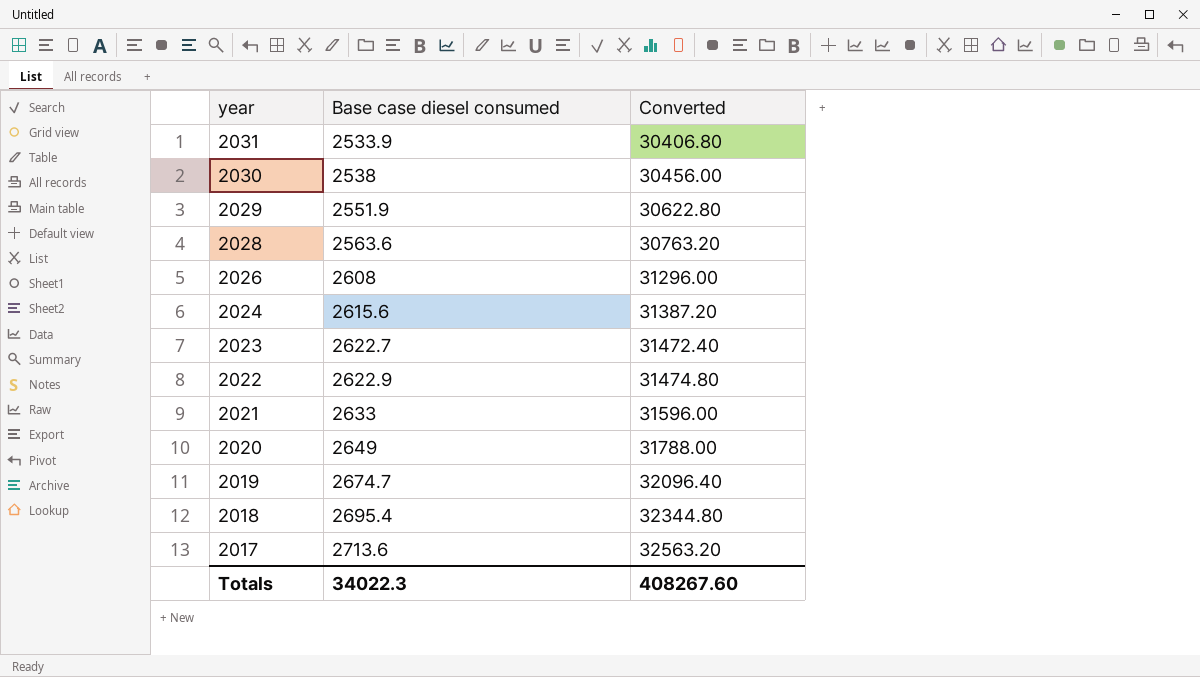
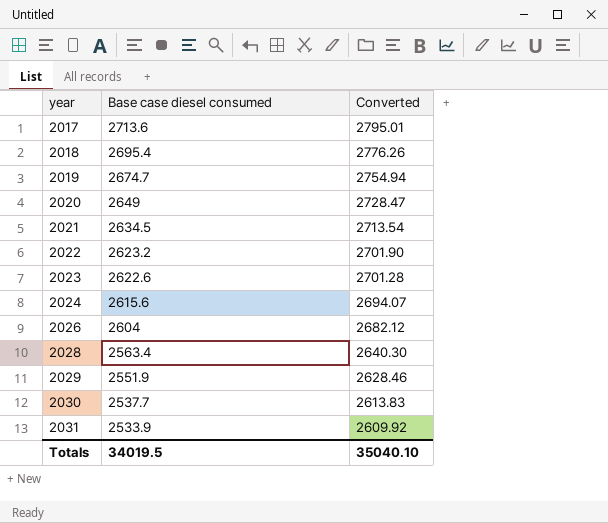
row order: year descending -> year ascending
column Converted | formula: [Base case diesel consumed] * 12 -> [Base case diesel consumed] * 1.03
2021 | Base case diesel consumed: 2633 -> 2634.5
2022 | Base case diesel consumed: 2622.9 -> 2623.2
2023 | Base case diesel consumed: 2622.7 -> 2622.6
2026 | Base case diesel consumed: 2608 -> 2604
2028 | Base case diesel consumed: 2563.6 -> 2563.4
2030 | Base case diesel consumed: 2538 -> 2537.7
Totals | Base case diesel consumed: 34022.3 -> 34019.5
Totals | Converted: 408267.60 -> 35040.10

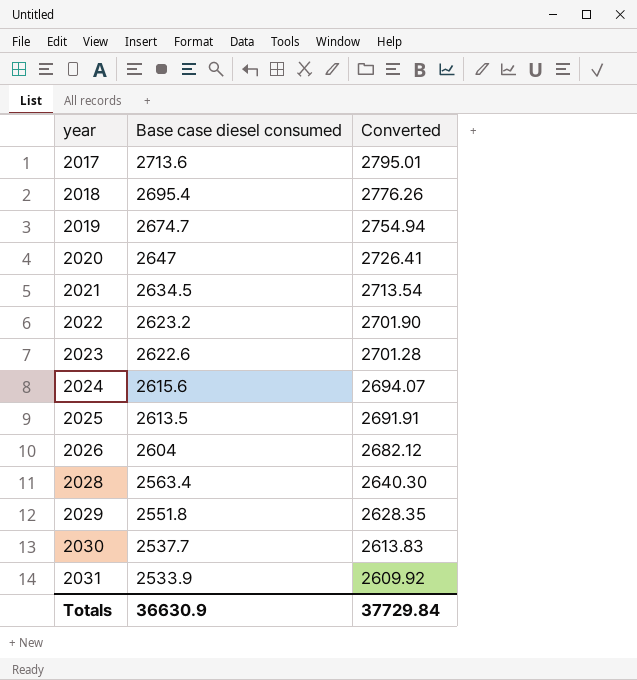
2020 | Base case diesel consumed: 2649 -> 2647
2020 | Converted: 2728.47 -> 2726.41
row 2025: none -> 2613.5 | 2691.91
2029 | Base case diesel consumed: 2551.9 -> 2551.8
2029 | Converted: 2628.46 -> 2628.35
Totals | Base case diesel consumed: 34019.5 -> 36630.9
Totals | Converted: 35040.10 -> 37729.84

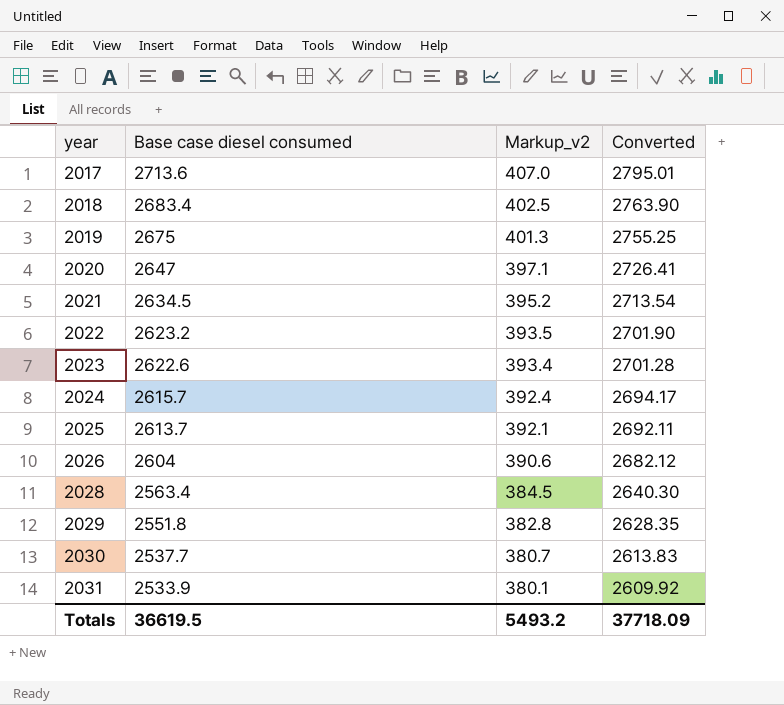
column Markup_v2 | formula: none -> [Base case diesel consumed] * 0.15
2018 | Base case diesel consumed: 2695.4 -> 2683.4
2018 | Converted: 2776.26 -> 2763.90
2019 | Base case diesel consumed: 2674.7 -> 2675
2019 | Converted: 2754.94 -> 2755.25
2024 | Base case diesel consumed: 2615.6 -> 2615.7
2024 | Converted: 2694.07 -> 2694.17
2025 | Base case diesel consumed: 2613.5 -> 2613.7
2025 | Converted: 2691.91 -> 2692.11
Totals | Base case diesel consumed: 36630.9 -> 36619.5
Totals | Converted: 37729.84 -> 37718.09

